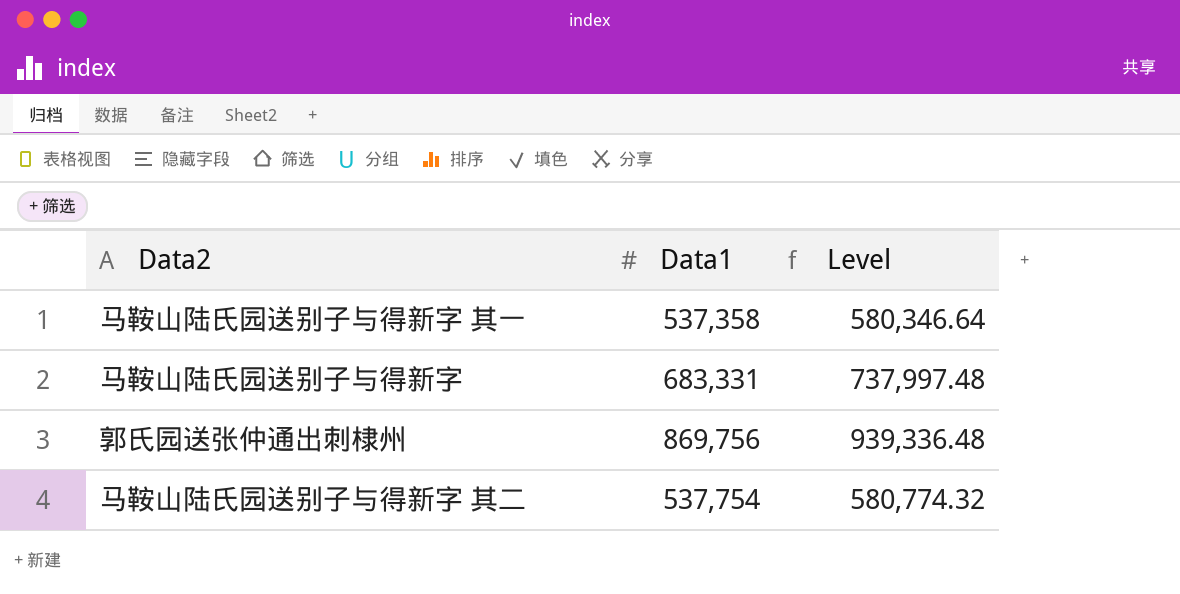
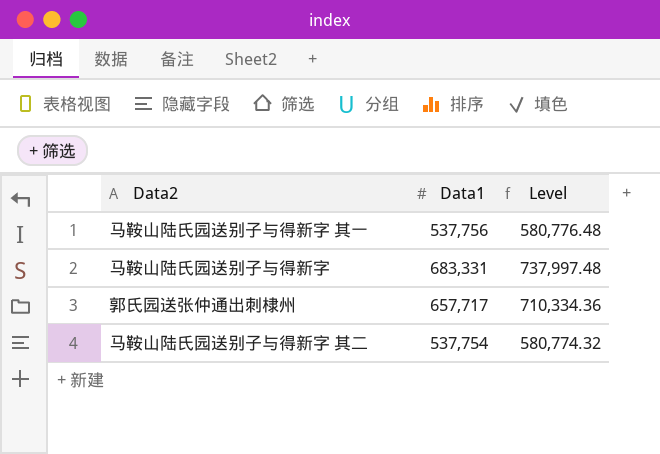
马鞍山陆氏园送别子与得新字 其一 | Data1: 537,358 -> 537,756
马鞍山陆氏园送别子与得新字 其一 | Level: 580,346.64 -> 580,776.48
郭氏园送张仲通出刺棣州 | Data1: 869,756 -> 657,717
郭氏园送张仲通出刺棣州 | Level: 939,336.48 -> 710,334.36

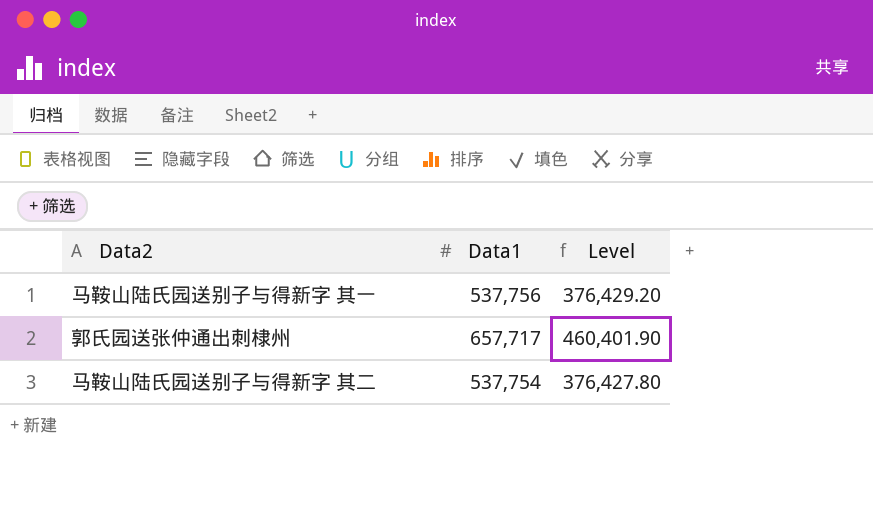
column Level | formula: [Data1] * 1.08 -> [Data1] * 0.7
row 马鞍山陆氏园送别子与得新字: 683,331 | 737,997.48 -> none

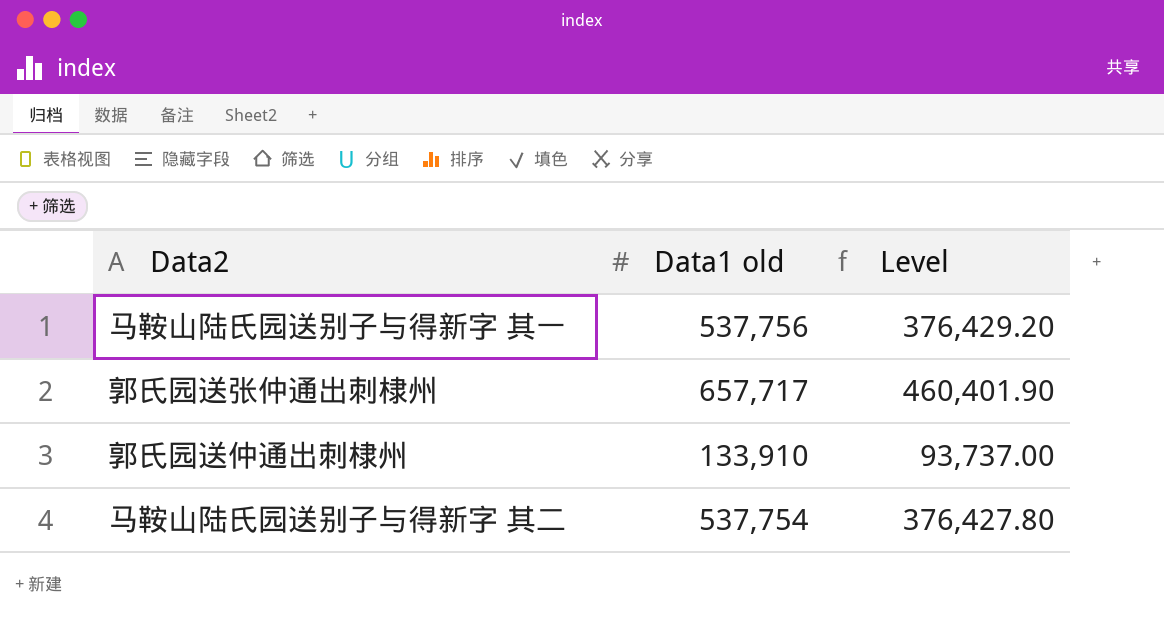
column name: Data1 -> Data1 old
row 郭氏园送仲通出刺棣州: none -> 133,910 | 93,737.00

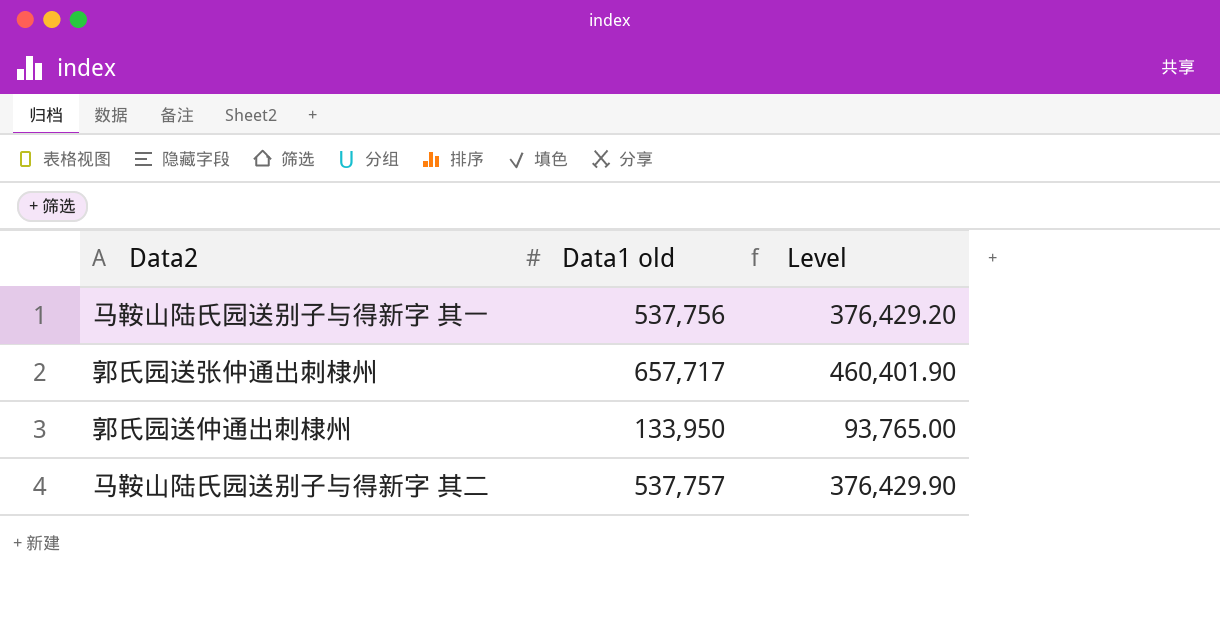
郭氏园送仲通出刺棣州 | Data1 old: 133,910 -> 133,950
郭氏园送仲通出刺棣州 | Level: 93,737.00 -> 93,765.00
马鞍山陆氏园送别子与得新字 其二 | Data1 old: 537,754 -> 537,757
马鞍山陆氏园送别子与得新字 其二 | Level: 376,427.80 -> 376,429.90

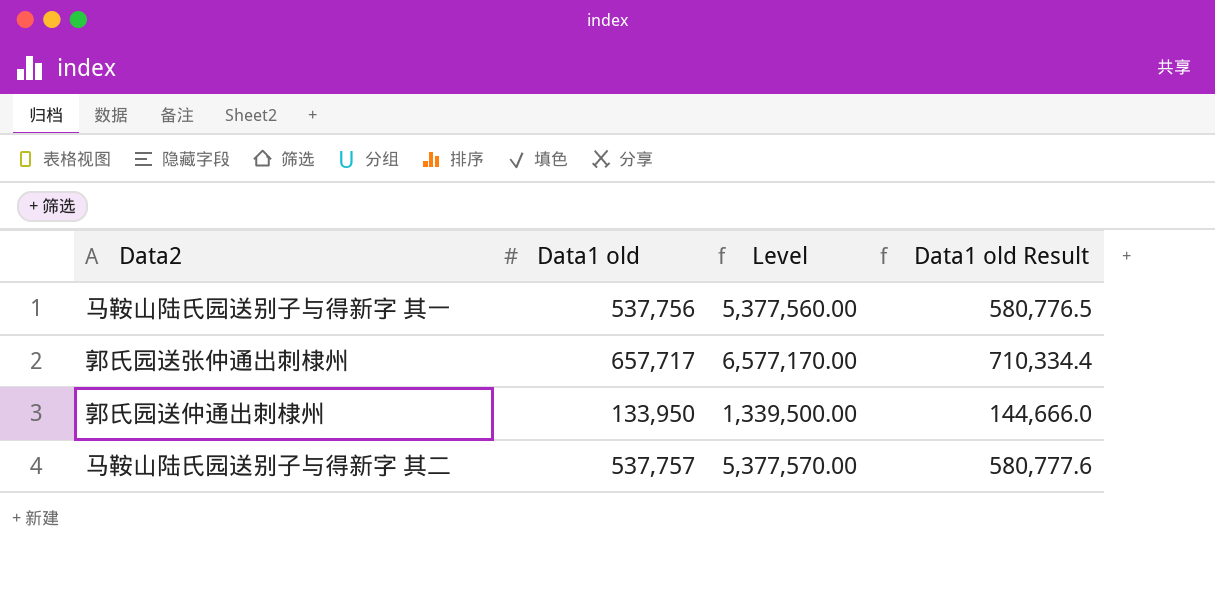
column Level | formula: [Data1 old] * 0.7 -> [Data1 old] * 10
column Data1 old Result | formula: none -> [Data1 old] * 1.08

